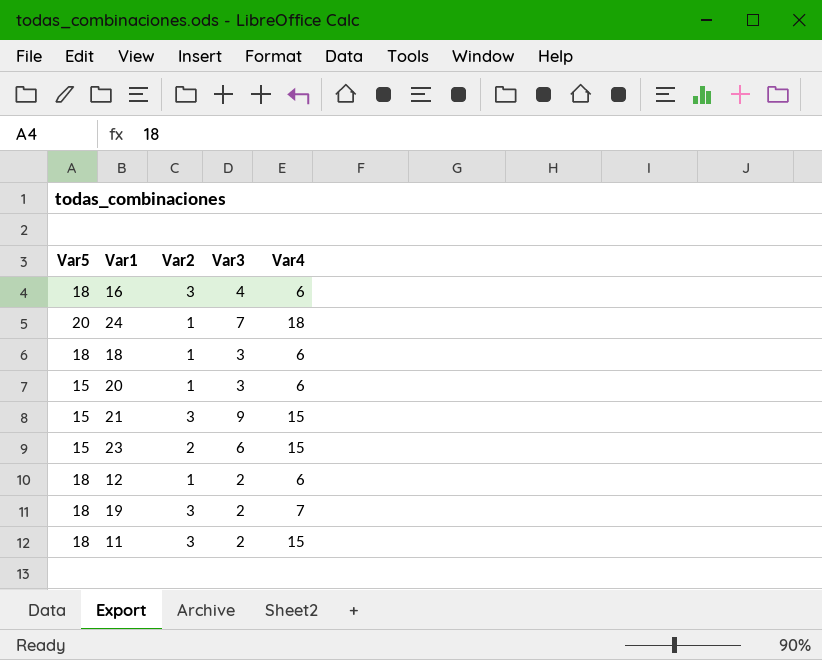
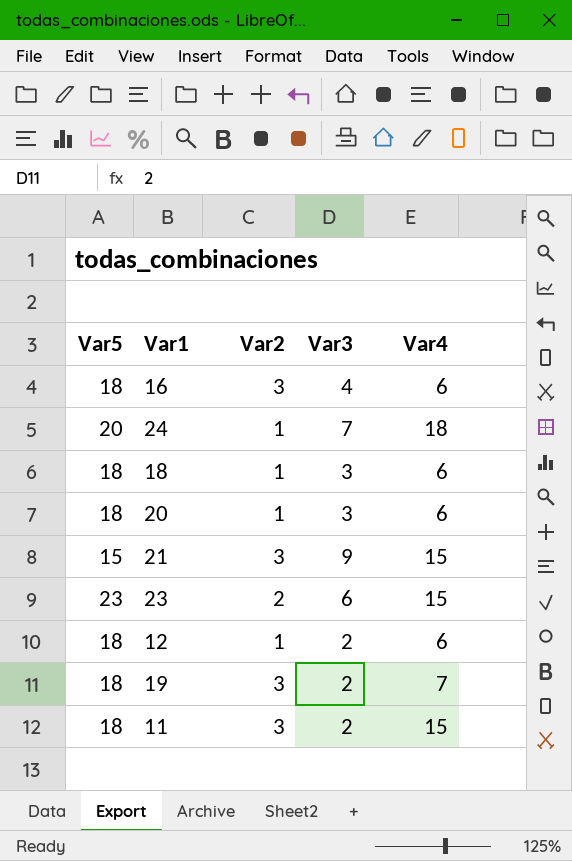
20 | Var5: 15 -> 18
23 | Var5: 15 -> 23

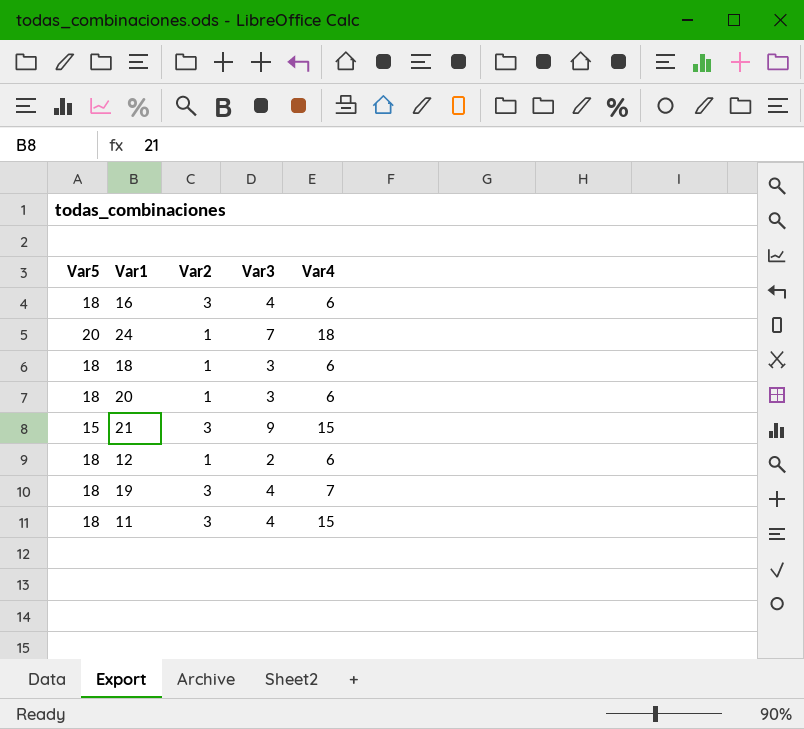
row 23: 23 | 2 | 6 | 15 -> none
19 | Var3: 2 -> 4
11 | Var3: 2 -> 4

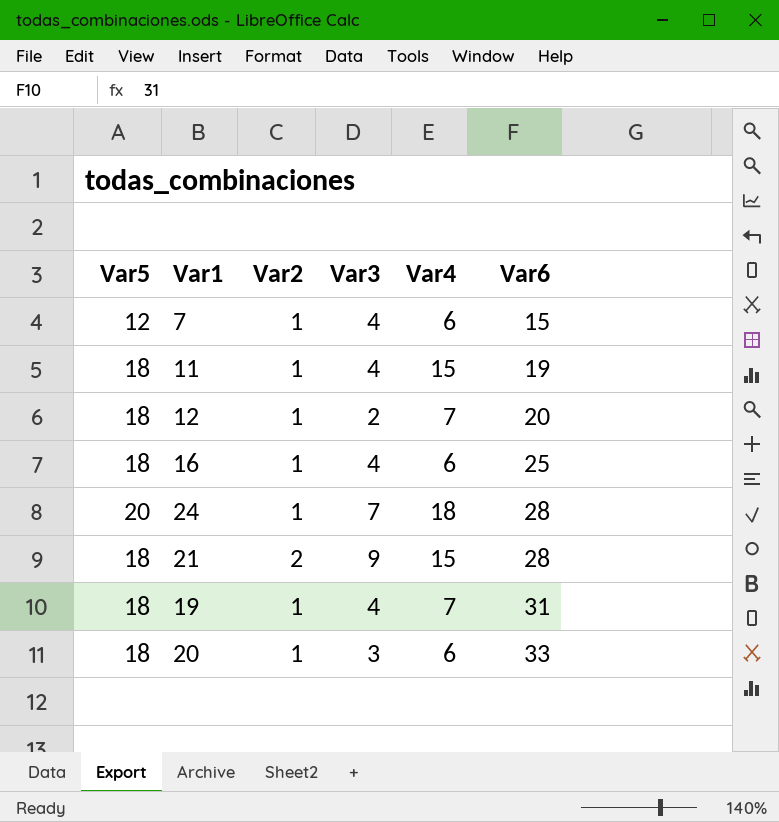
row order: none -> Var6 ascending
column Var6 | position: none -> 6
row 18: 18 | 1 | 3 | 6 -> none
row 7: none -> 12 | 1 | 4 | 6 | 15
11 | Var2: 3 -> 1
12 | Var4: 6 -> 7
16 | Var2: 3 -> 1
21 | Var5: 15 -> 18
21 | Var2: 3 -> 2
19 | Var2: 3 -> 1

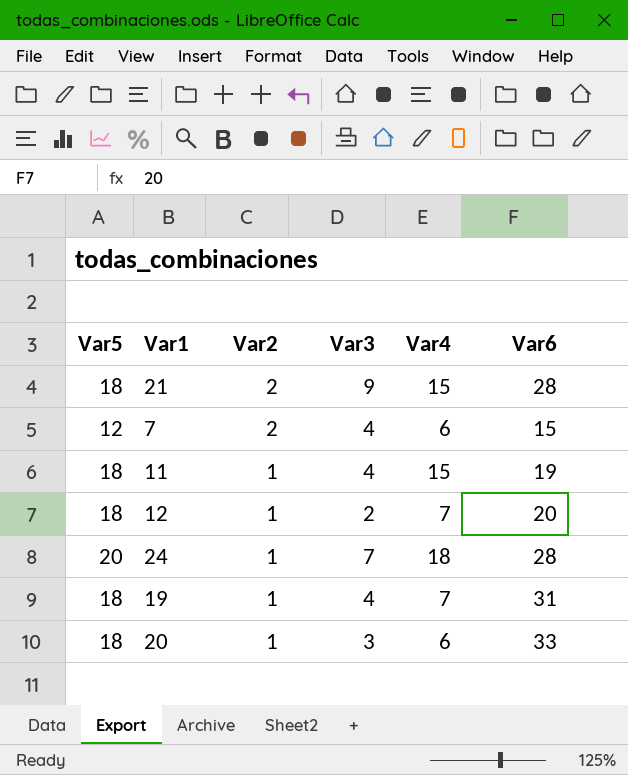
row order: Var6 ascending -> Var2 descending
row 16: 18 | 1 | 4 | 6 | 25 -> none
7 | Var2: 1 -> 2

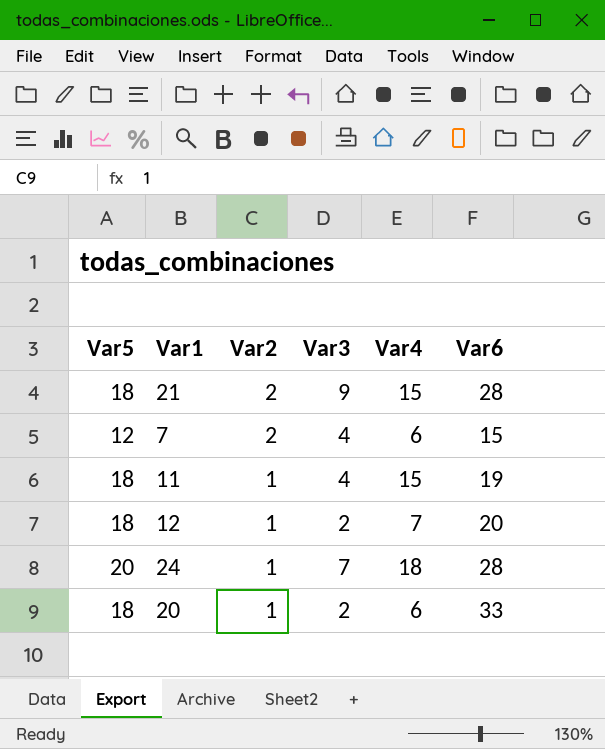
row 19: 18 | 1 | 4 | 7 | 31 -> none
20 | Var3: 3 -> 2

